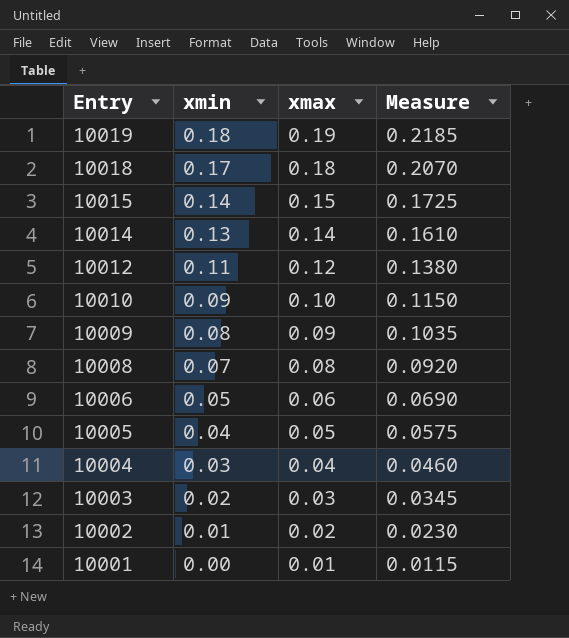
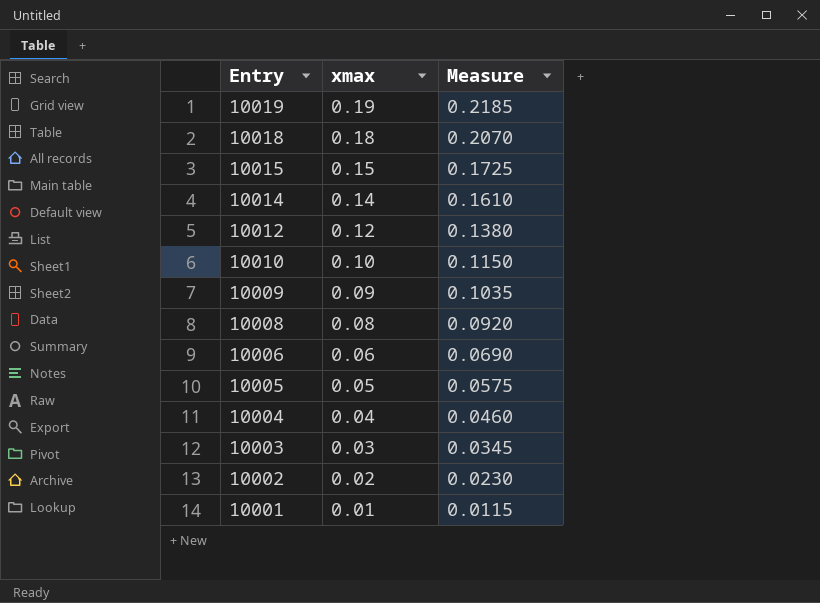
column xmin | position: 2 -> none

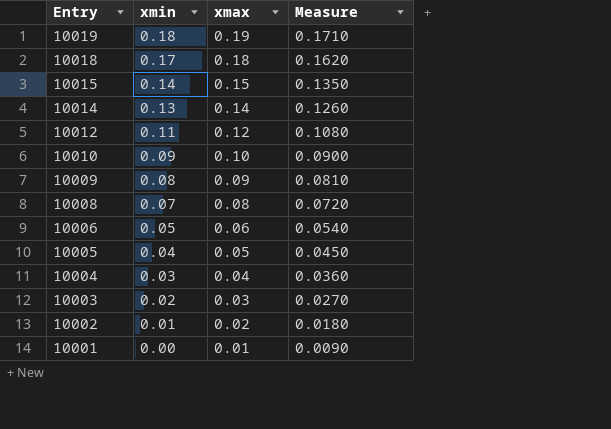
column xmin | position: none -> 2
column Measure | formula: [xmax] * 1.15 -> [xmax] * 0.9

